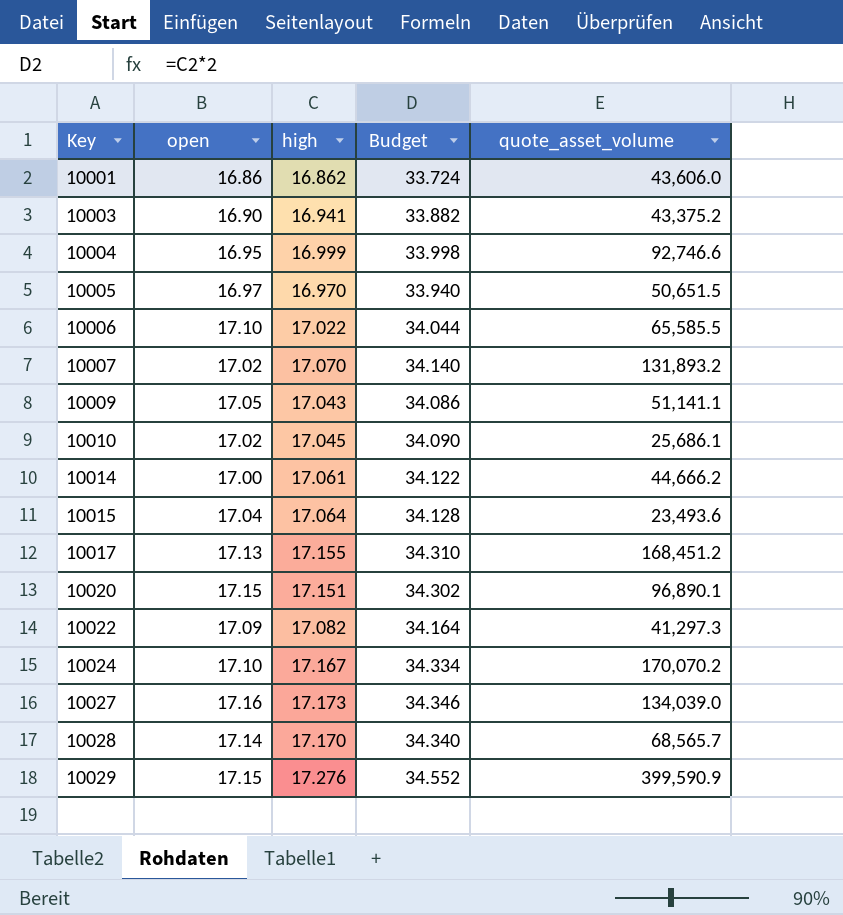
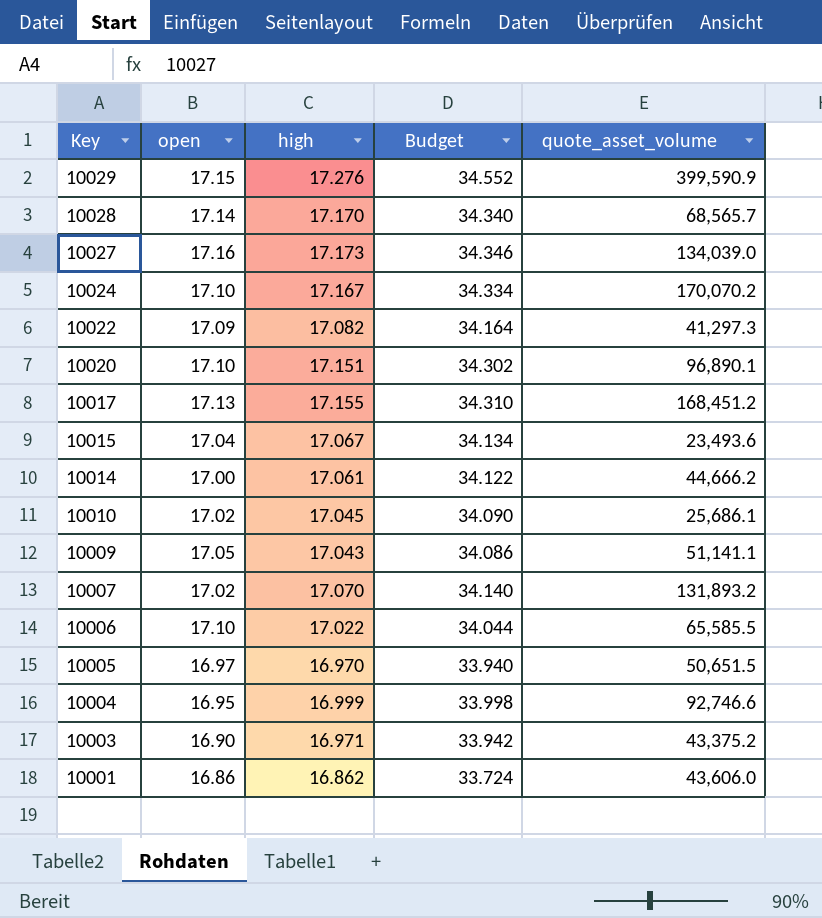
row order: Key ascending -> Key descending
10020 | open: 17.15 -> 17.10
10015 | high: 17.064 -> 17.067
10015 | Budget: 34.128 -> 34.134
10003 | high: 16.941 -> 16.971
10003 | Budget: 33.882 -> 33.942

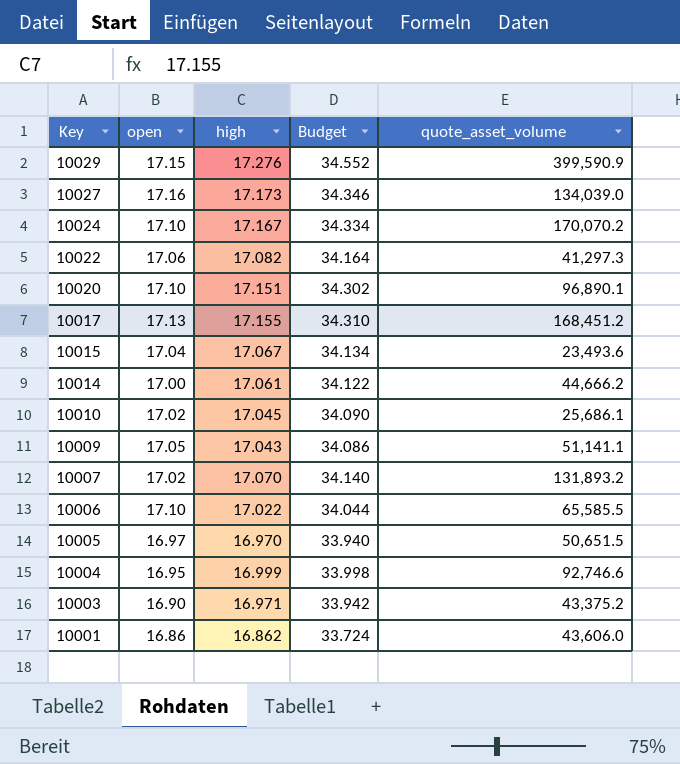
row 10028: 17.14 | 17.170 | 34.340 | 68,565.7 -> none
10022 | open: 17.09 -> 17.06

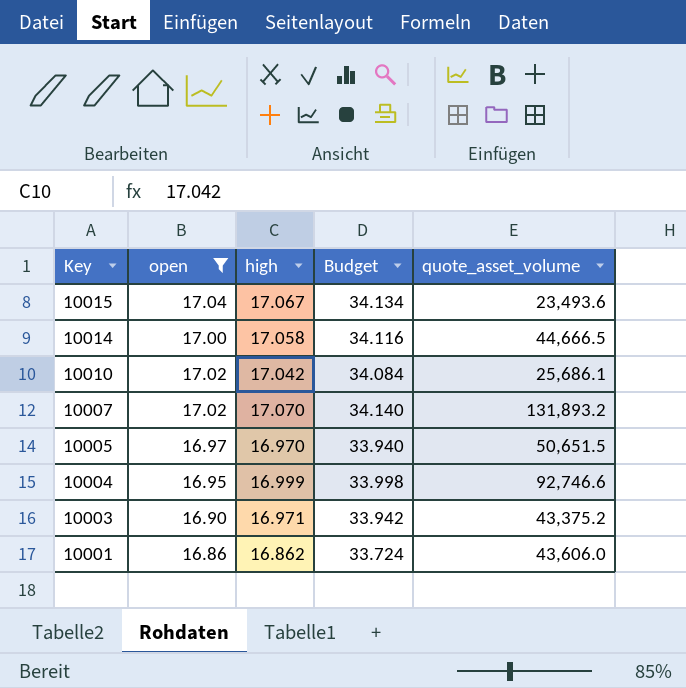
filter: none -> open <= 17.04
10014 | high: 17.061 -> 17.058
10014 | Budget: 34.122 -> 34.116
10014 | quote_asset_volume: 44,666.2 -> 44,666.5
10010 | high: 17.045 -> 17.042
10010 | Budget: 34.090 -> 34.084

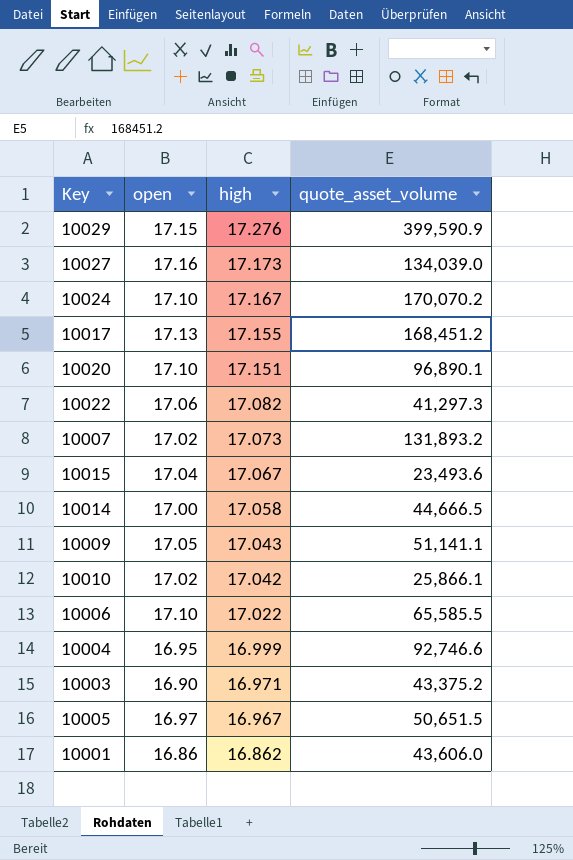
filter: open <= 17.04 -> none
row order: Key descending -> high descending
column Budget | formula: [high] * 2 -> none
10007 | high: 17.070 -> 17.073
10010 | quote_asset_volume: 25,686.1 -> 25,866.1
10005 | high: 16.970 -> 16.967

